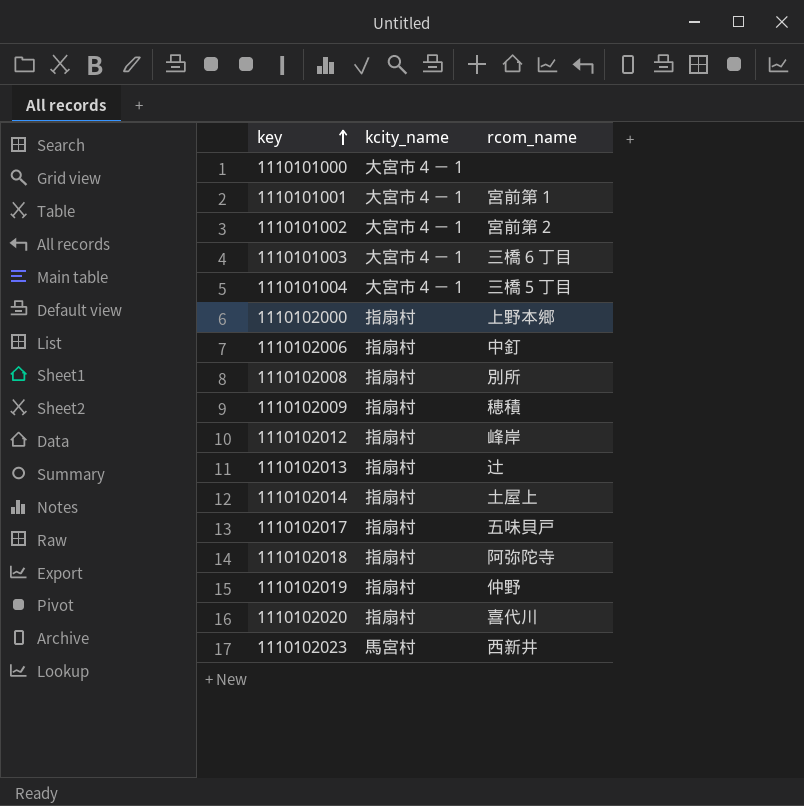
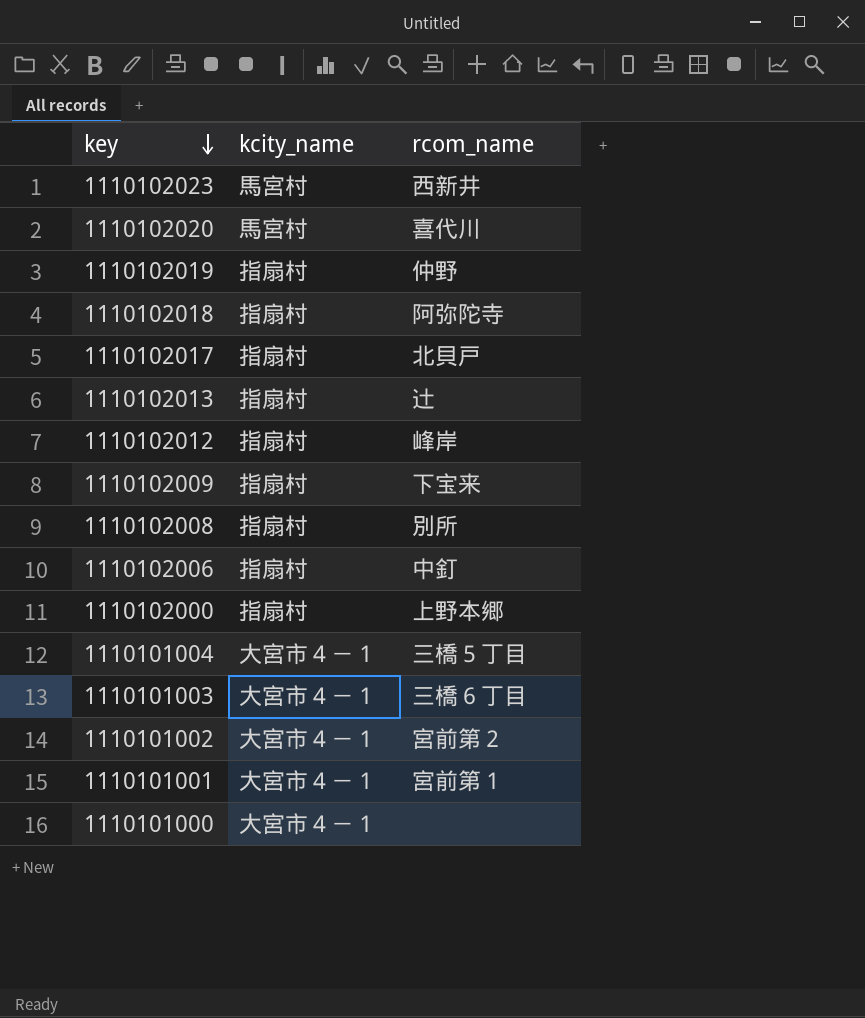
row order: key ascending -> key descending
row 1110102014: 指扇村 | 土屋上 -> none
1110102020 | kcity_name: 指扇村 -> 馬宮村
1110102017 | rcom_name: 五味貝戸 -> 北貝戸
1110102009 | rcom_name: 穂積 -> 下宝来

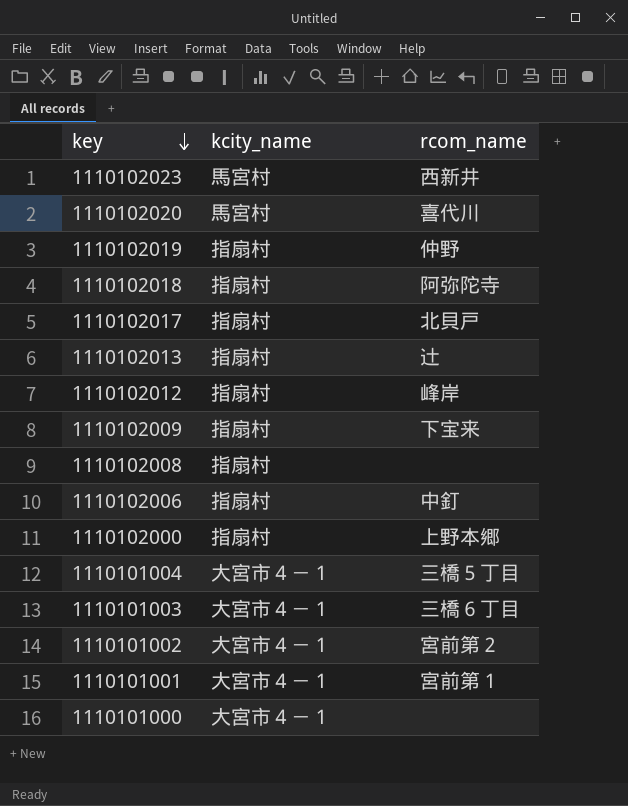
1110102008 | rcom_name: 別所 -> none

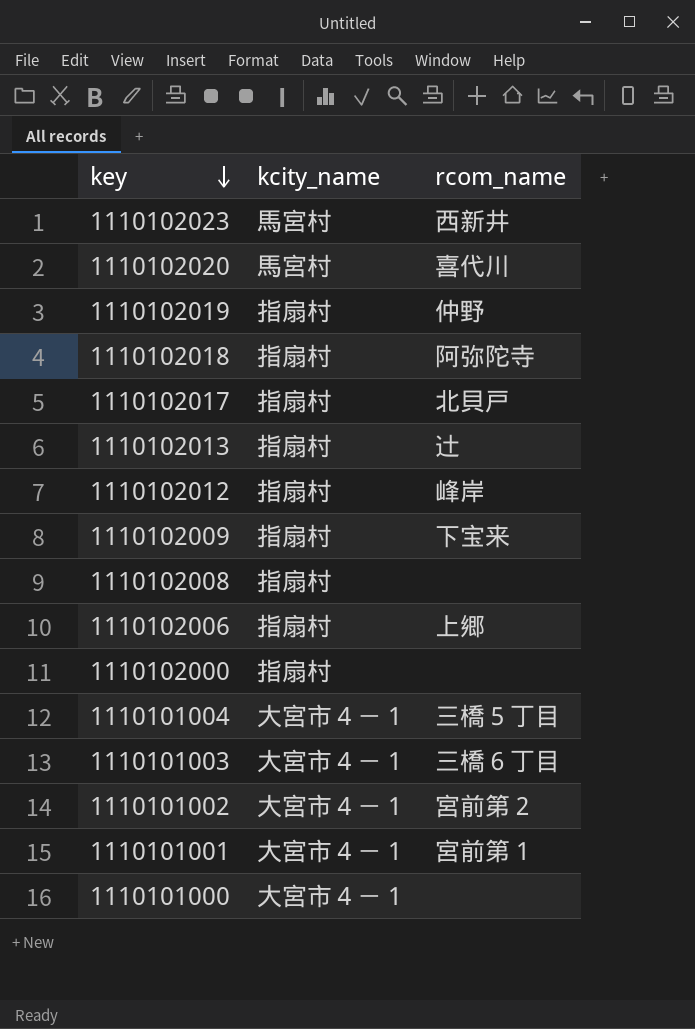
1110102006 | rcom_name: 中釘 -> 上郷
1110102000 | rcom_name: 上野本郷 -> none

